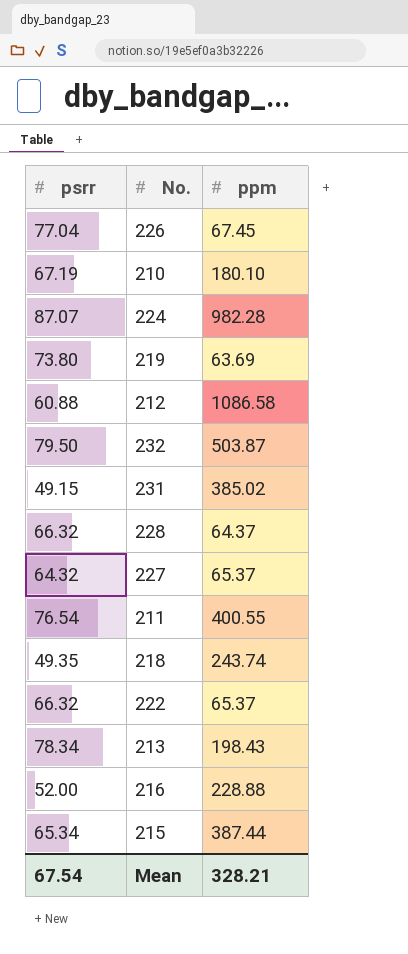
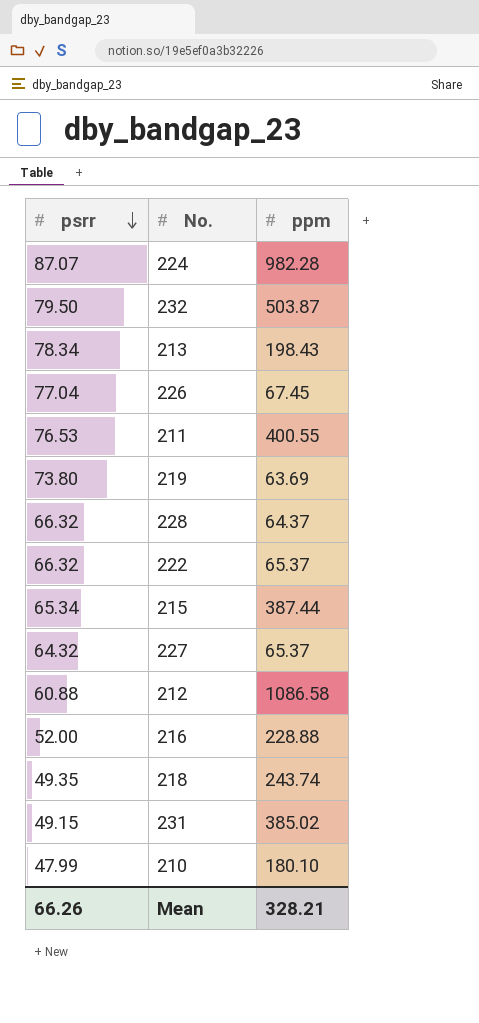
row order: none -> psrr descending
211 | psrr: 76.54 -> 76.53
210 | psrr: 67.19 -> 47.99
Mean | psrr: 67.54 -> 66.26

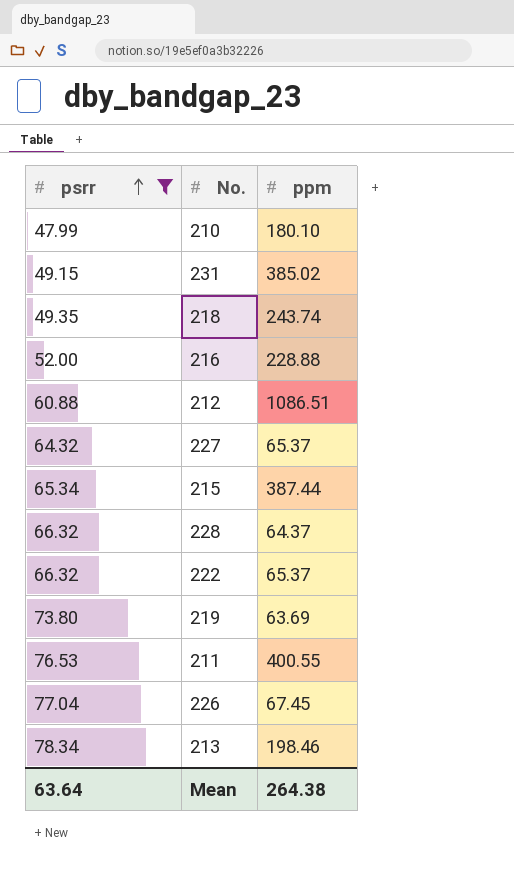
filter: none -> psrr <= 78.34
row order: psrr descending -> psrr ascending
212 | ppm: 1086.58 -> 1086.51
213 | ppm: 198.43 -> 198.46
Mean | psrr: 66.26 -> 63.64
Mean | ppm: 328.21 -> 264.38

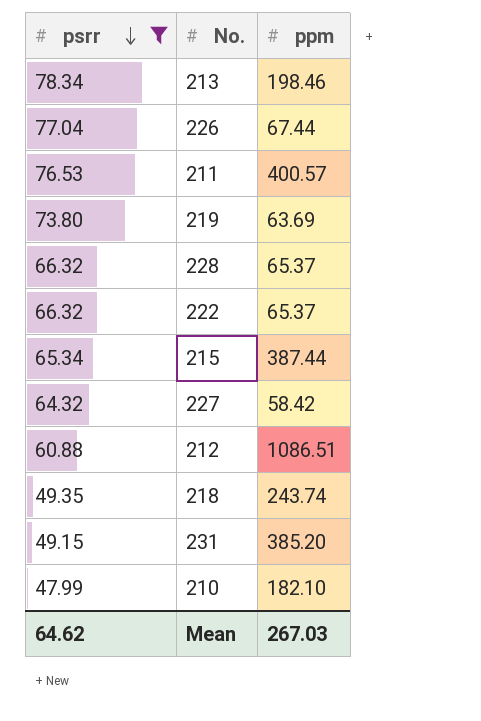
row order: psrr ascending -> psrr descending
row 216: 52.00 | 228.88 -> none
226 | ppm: 67.45 -> 67.44
211 | ppm: 400.55 -> 400.57
228 | ppm: 64.37 -> 65.37
227 | ppm: 65.37 -> 58.42
231 | ppm: 385.02 -> 385.20
210 | ppm: 180.10 -> 182.10
Mean | psrr: 63.64 -> 64.62
Mean | ppm: 264.38 -> 267.03

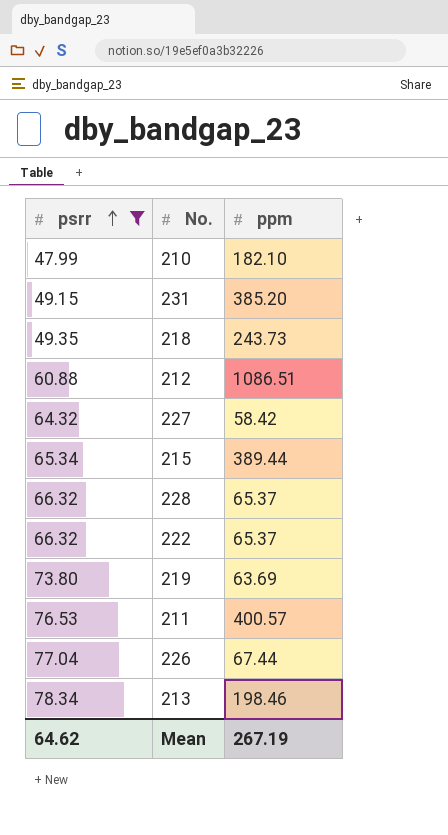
row order: psrr descending -> psrr ascending
218 | ppm: 243.74 -> 243.73
215 | ppm: 387.44 -> 389.44
Mean | ppm: 267.03 -> 267.19

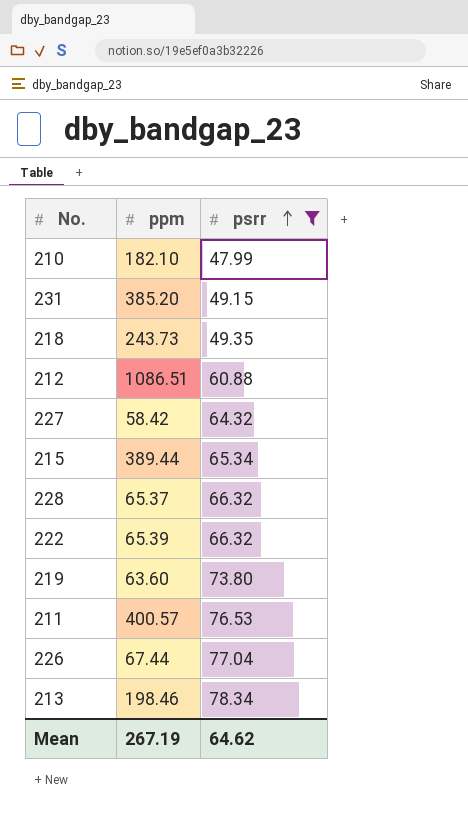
column psrr | position: 1 -> 3
222 | ppm: 65.37 -> 65.39
219 | ppm: 63.69 -> 63.60

